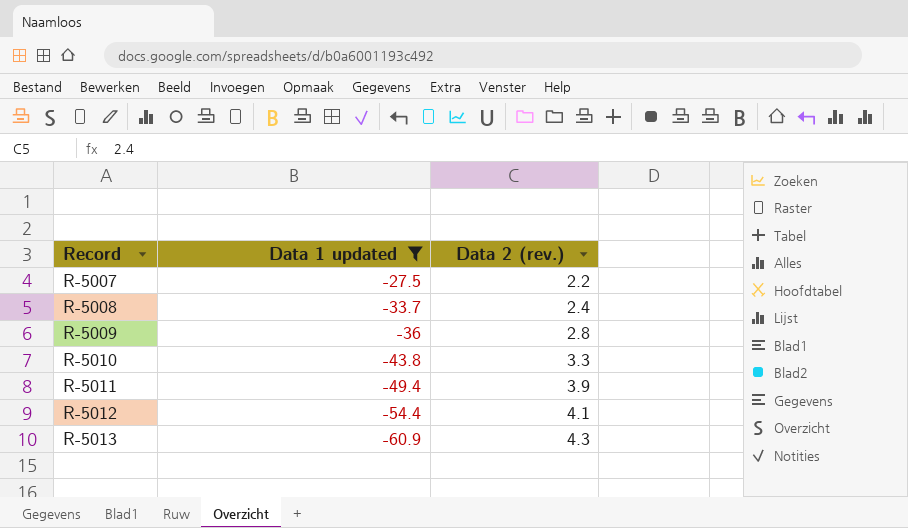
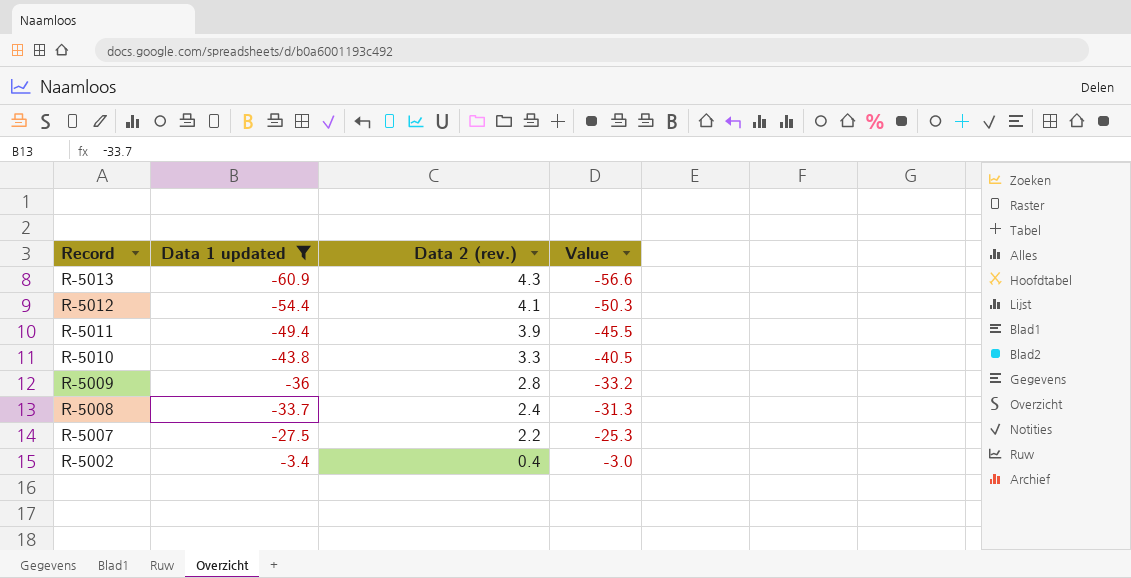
row order: Record ascending -> Record descending
column Value | formula: none -> [Data 1 updated] + [Data 2 (rev.)]
row R-5002: none -> -3.4 | 0.4 | -3.0

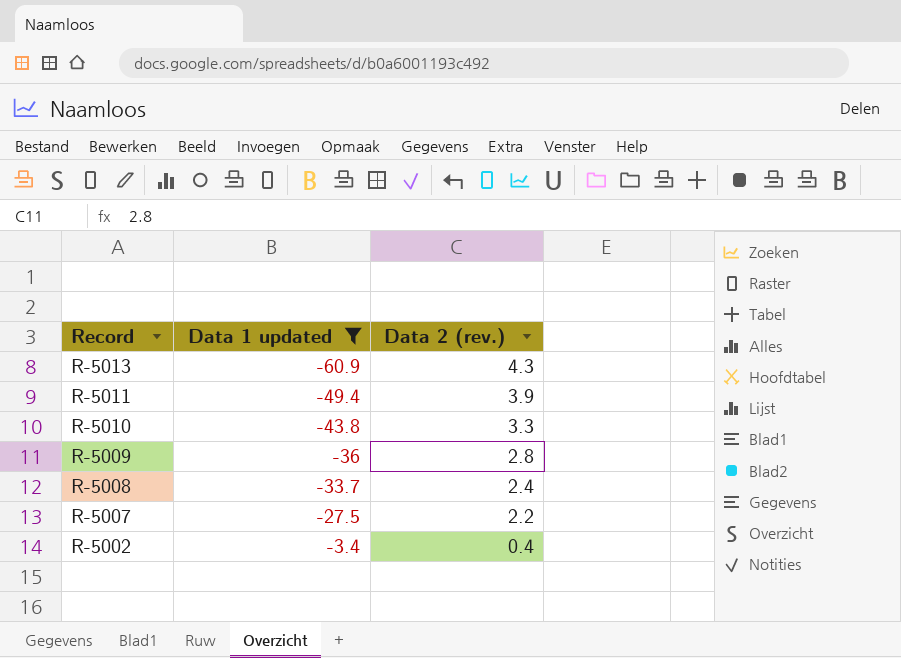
column Value | formula: [Data 1 updated] + [Data 2 (rev.)] -> none
row R-5012: -54.4 | 4.1 | -50.3 -> none

